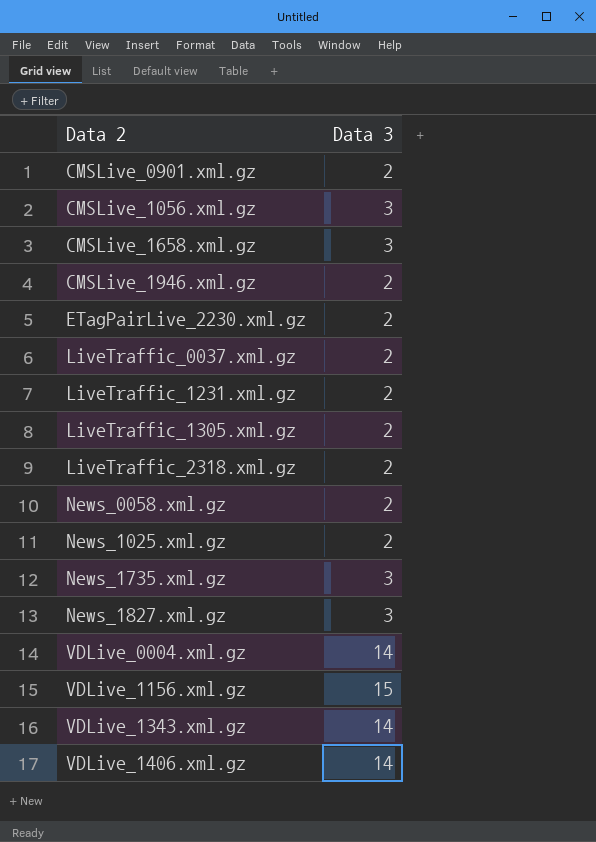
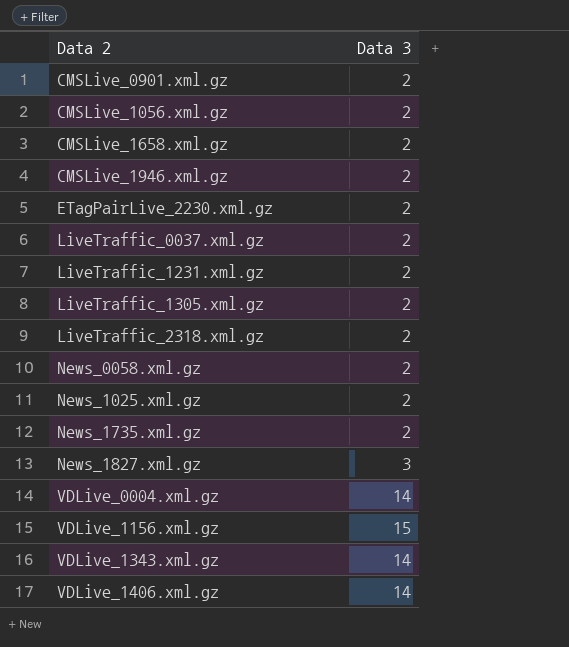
CMSLive_1056.xml.gz | Data 3: 3 -> 2
CMSLive_1658.xml.gz | Data 3: 3 -> 2
News_1735.xml.gz | Data 3: 3 -> 2

